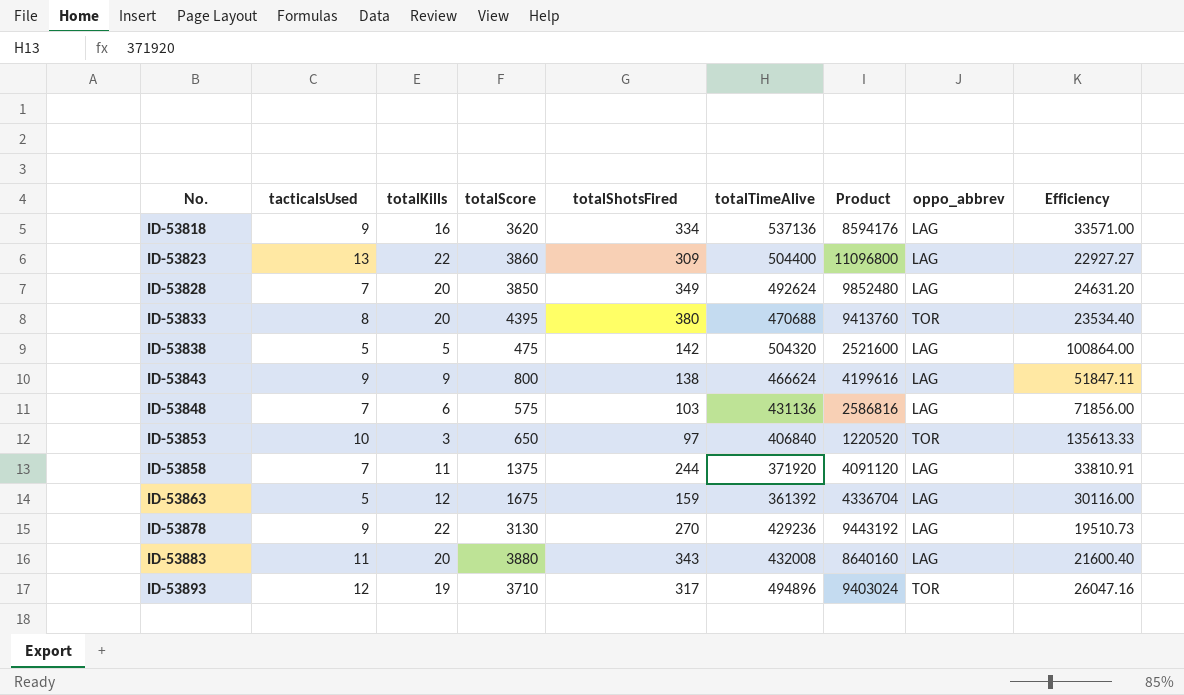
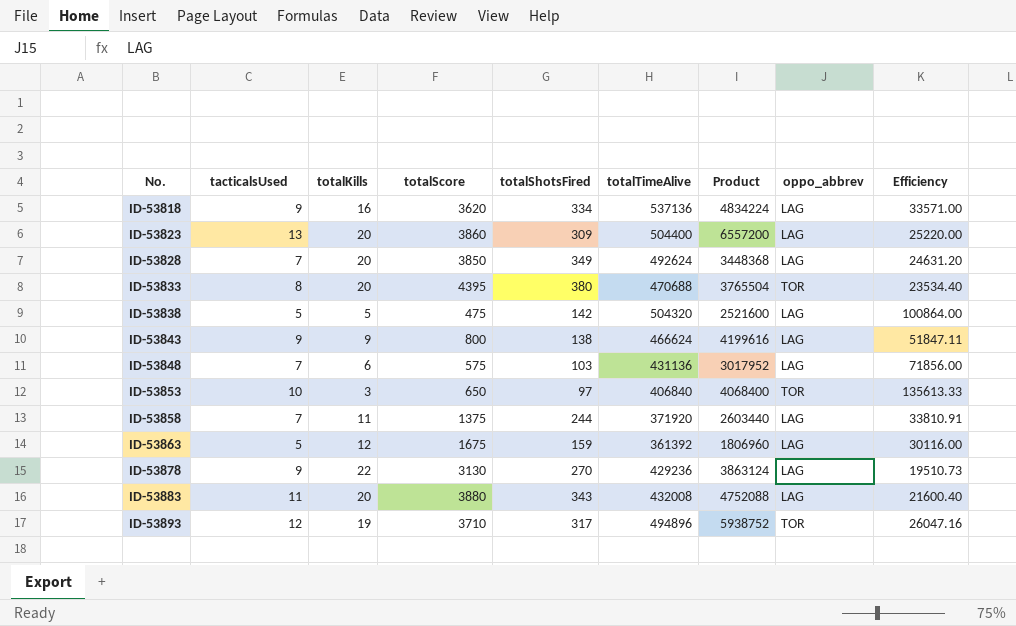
column Product | formula: [totalKills] * [totalTimeAlive] -> [tacticalsUsed] * [totalTimeAlive]
ID-53823 | totalKills: 22 -> 20
ID-53823 | Efficiency: 22927.27 -> 25220.00

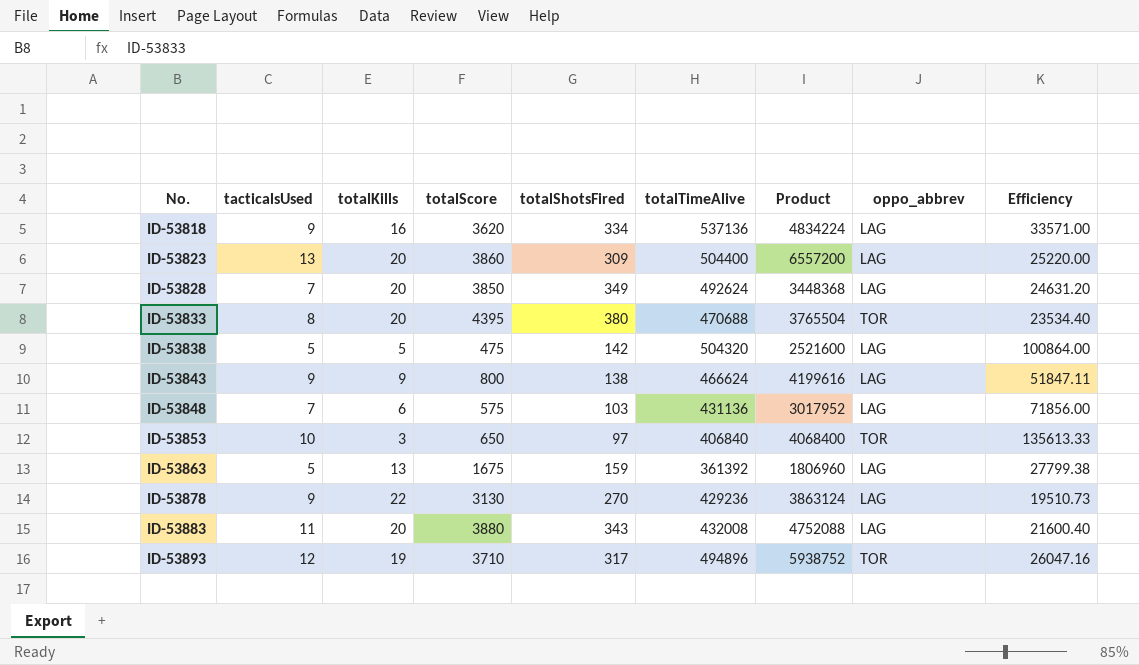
row ID-53858: 7 | 11 | 1375 | 244 | 371920 | 2603440 | LAG | 33810.91 -> none
ID-53863 | totalKills: 12 -> 13
ID-53863 | Efficiency: 30116.00 -> 27799.38

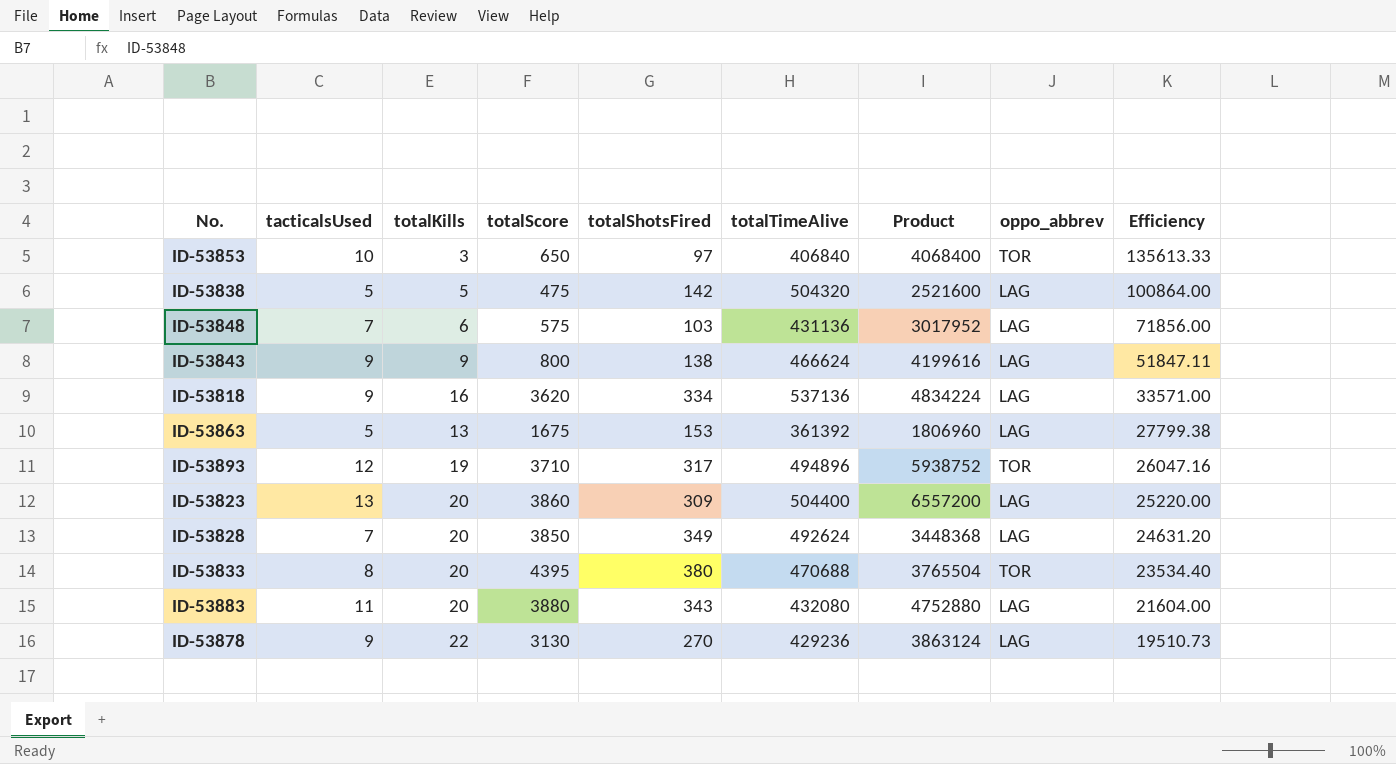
row order: No. ascending -> Efficiency descending
ID-53863 | totalShotsFired: 159 -> 153
ID-53883 | totalTimeAlive: 432008 -> 432080
ID-53883 | Product: 4752088 -> 4752880
ID-53883 | Efficiency: 21600.40 -> 21604.00

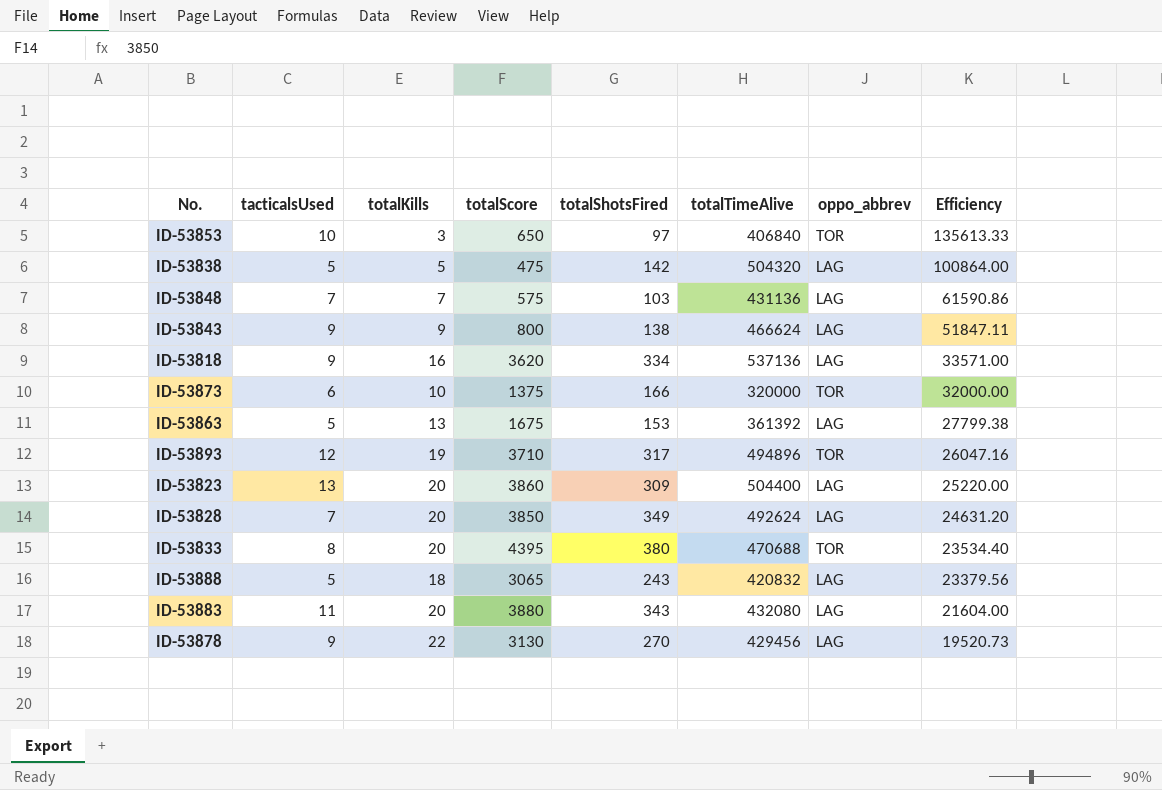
column Product | formula: [tacticalsUsed] * [totalTimeAlive] -> none
ID-53848 | totalKills: 6 -> 7
ID-53848 | Efficiency: 71856.00 -> 61590.86
row ID-53873: none -> 6 | 10 | 1375 | 166 | 320000 | TOR | 32000.00
row ID-53888: none -> 5 | 18 | 3065 | 243 | 420832 | LAG | 23379.56
ID-53878 | totalTimeAlive: 429236 -> 429456
ID-53878 | Efficiency: 19510.73 -> 19520.73

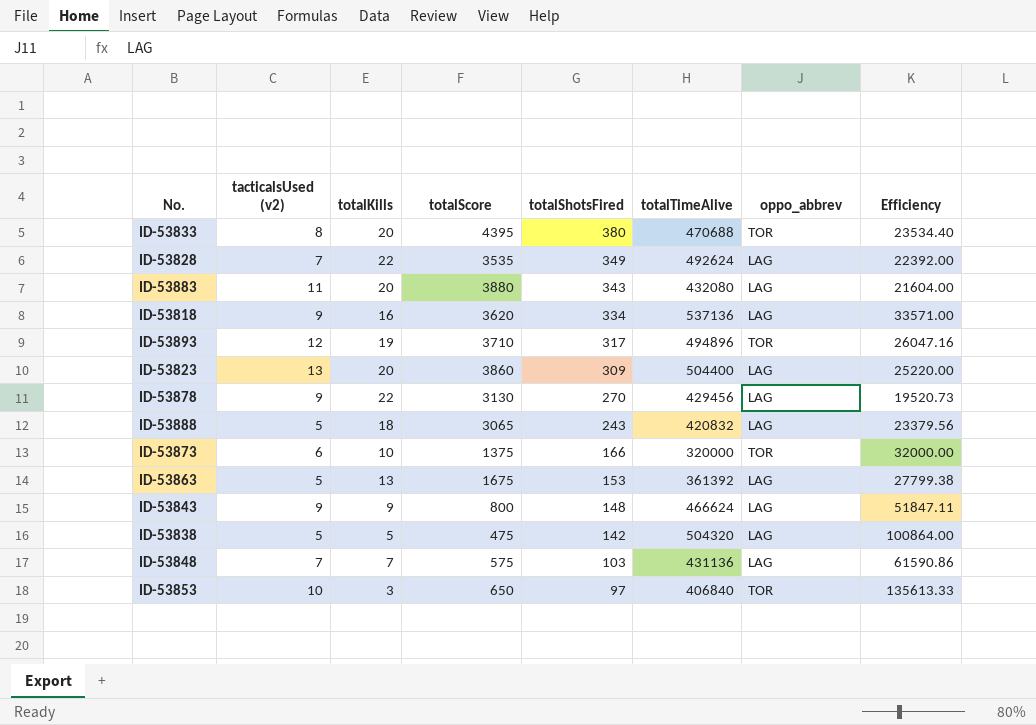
row order: Efficiency descending -> totalShotsFired descending
column name: tacticalsUsed -> tacticalsUsed (v2)
ID-53828 | totalKills: 20 -> 22
ID-53828 | totalScore: 3850 -> 3535
ID-53828 | Efficiency: 24631.20 -> 22392.00
ID-53843 | totalShotsFired: 138 -> 148

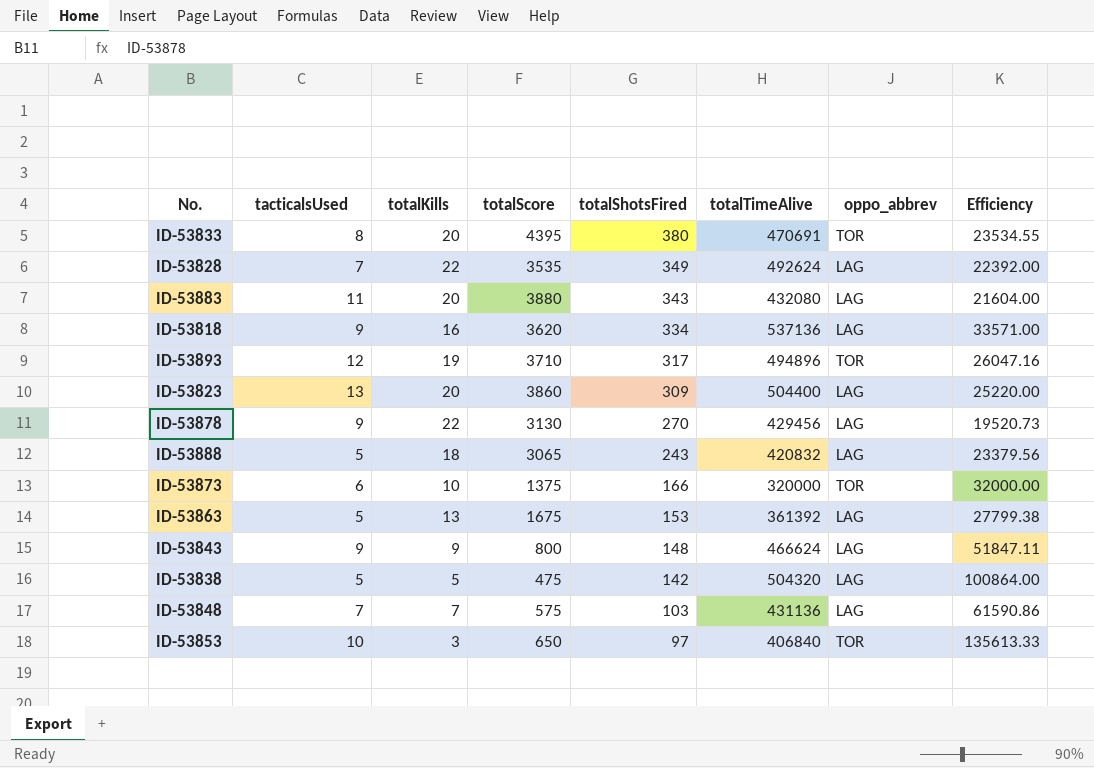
column name: tacticalsUsed (v2) -> tacticalsUsed
ID-53833 | totalTimeAlive: 470688 -> 470691
ID-53833 | Efficiency: 23534.40 -> 23534.55

